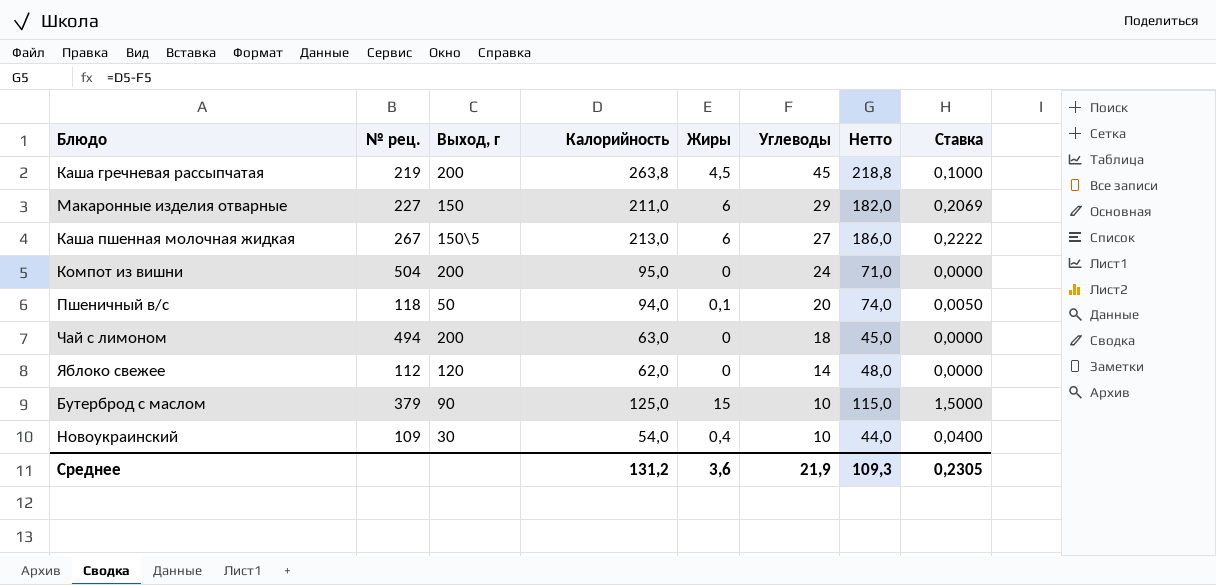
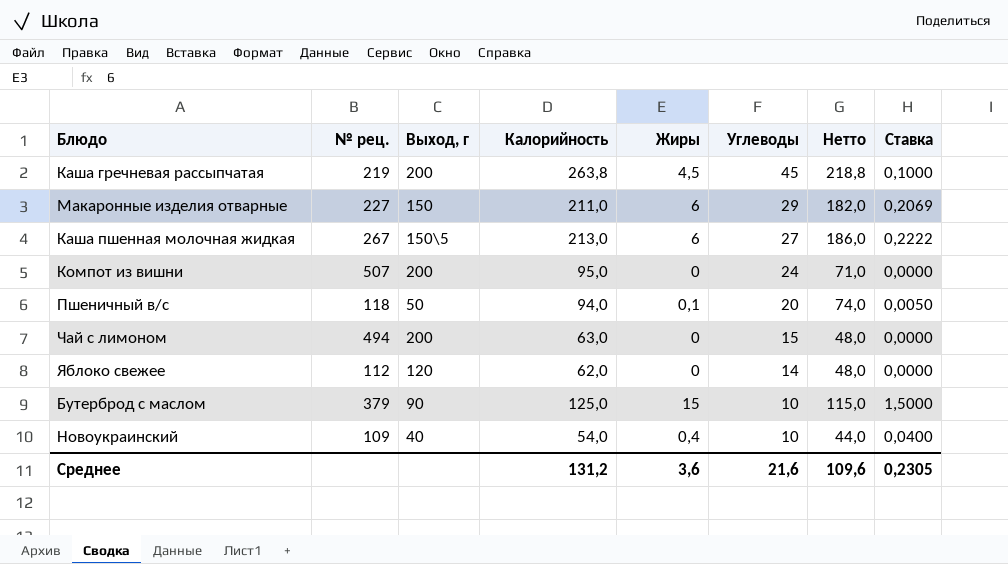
Компот из вишни | № рец.: 504 -> 507
Чай с лимоном | Углеводы: 18 -> 15
Чай с лимоном | Нетто: 45,0 -> 48,0
Новоукраинский | Выход, г: 30 -> 40
Среднее | Углеводы: 21,9 -> 21,6
Среднее | Нетто: 109,3 -> 109,6

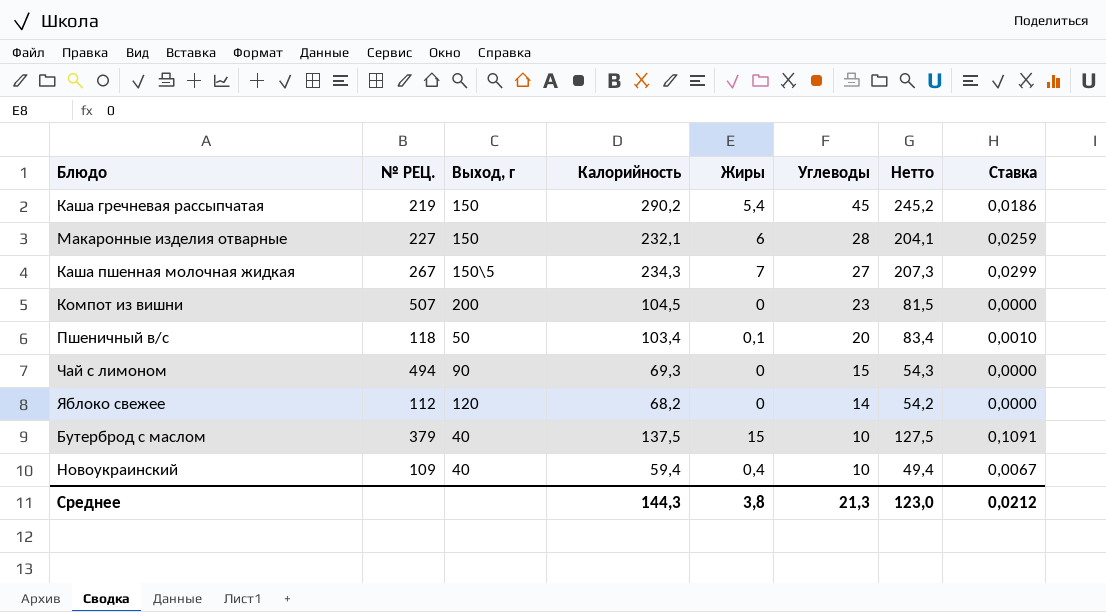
column name: № рец. -> № РЕЦ.
column Ставка | formula: [Жиры] / [Углеводы] -> [Жиры] / [Калорийность]
Каша гречневая рассыпчатая | Выход, г: 200 -> 150
Каша гречневая рассыпчатая | Калорийность: 263,8 -> 290,2
Каша гречневая рассыпчатая | Жиры: 4,5 -> 5,4
Каша гречневая рассыпчатая | Нетто: 218,8 -> 245,2
Макаронные изделия отварные | Калорийность: 211,0 -> 232,1
Макаронные изделия отварные | Углеводы: 29 -> 28
Макаронные изделия отварные | Нетто: 182,0 -> 204,1
Каша пшенная молочная жидкая | Калорийность: 213,0 -> 234,3
Каша пшенная молочная жидкая | Жиры: 6 -> 7
Каша пшенная молочная жидкая | Нетто: 186,0 -> 207,3
Компот из вишни | Калорийность: 95,0 -> 104,5
Компот из вишни | Углеводы: 24 -> 23
Компот из вишни | Нетто: 71,0 -> 81,5
Пшеничный в/с | Калорийность: 94,0 -> 103,4
Пшеничный в/с | Нетто: 74,0 -> 83,4
Чай с лимоном | Выход, г: 200 -> 90
Чай с лимоном | Калорийность: 63,0 -> 69,3
Чай с лимоном | Нетто: 48,0 -> 54,3
Яблоко свежее | Калорийность: 62,0 -> 68,2
Яблоко свежее | Нетто: 48,0 -> 54,2
Бутерброд с маслом | Выход, г: 90 -> 40
Бутерброд с маслом | Калорийность: 125,0 -> 137,5
Бутерброд с маслом | Нетто: 115,0 -> 127,5
Новоукраинский | Калорийность: 54,0 -> 59,4
Новоукраинский | Нетто: 44,0 -> 49,4
Среднее | Калорийность: 131,2 -> 144,3
Среднее | Жиры: 3,6 -> 3,8
Среднее | Углеводы: 21,6 -> 21,3
Среднее | Нетто: 109,6 -> 123,0
Среднее | Ставка: 0,2305 -> 0,0212

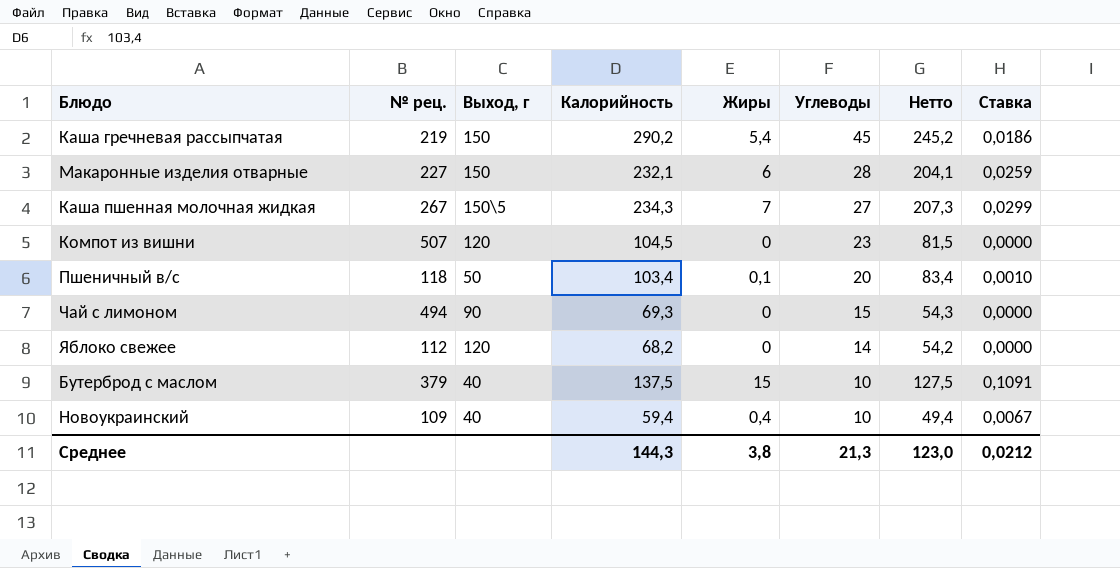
column name: № РЕЦ. -> № рец.
Компот из вишни | Выход, г: 200 -> 120

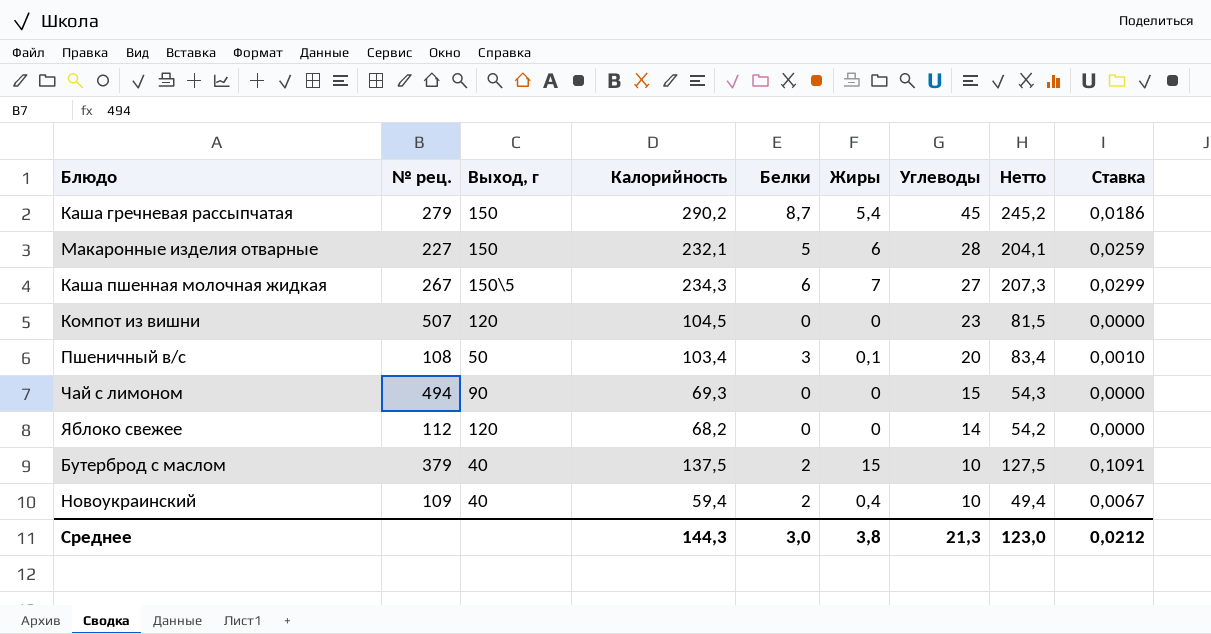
column Белки | position: none -> 5
Каша гречневая рассыпчатая | № рец.: 219 -> 279
Пшеничный в/с | № рец.: 118 -> 108

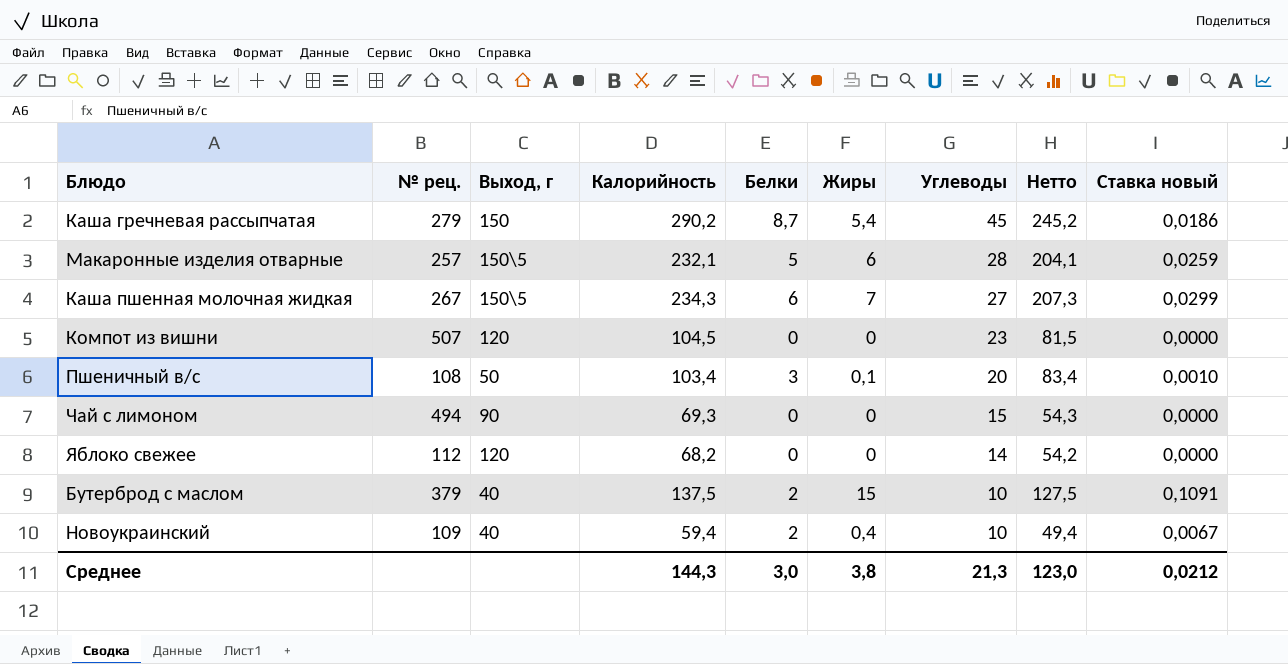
column name: Ставка -> Ставка новый
Макаронные изделия отварные | № рец.: 227 -> 257
Макаронные изделия отварные | Выход, г: 150 -> 150\5

